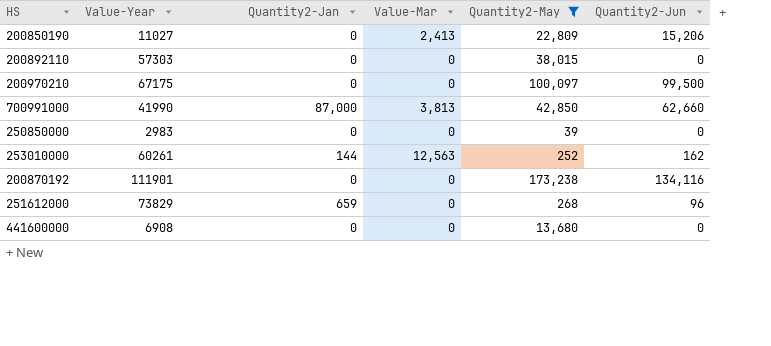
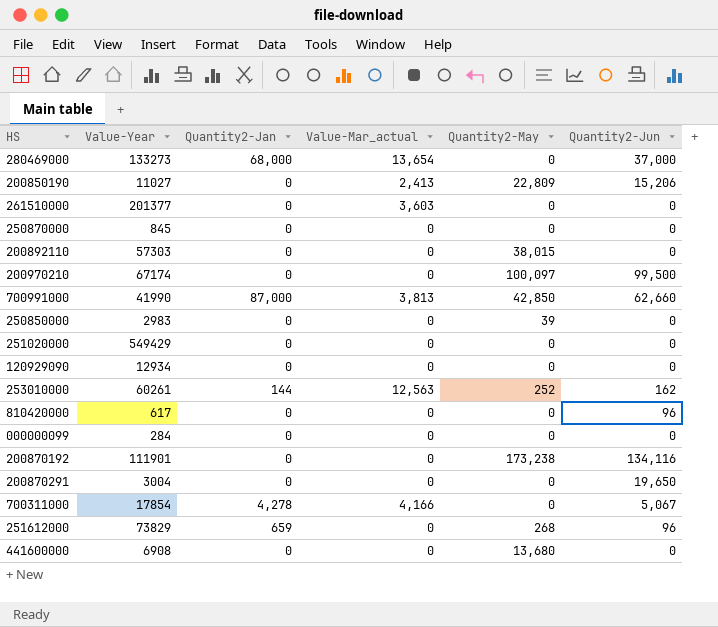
filter: Quantity2-May != 0 -> none
column name: Value-Mar -> Value-Mar_actual
200970210 | Value-Year: 67175 -> 67174

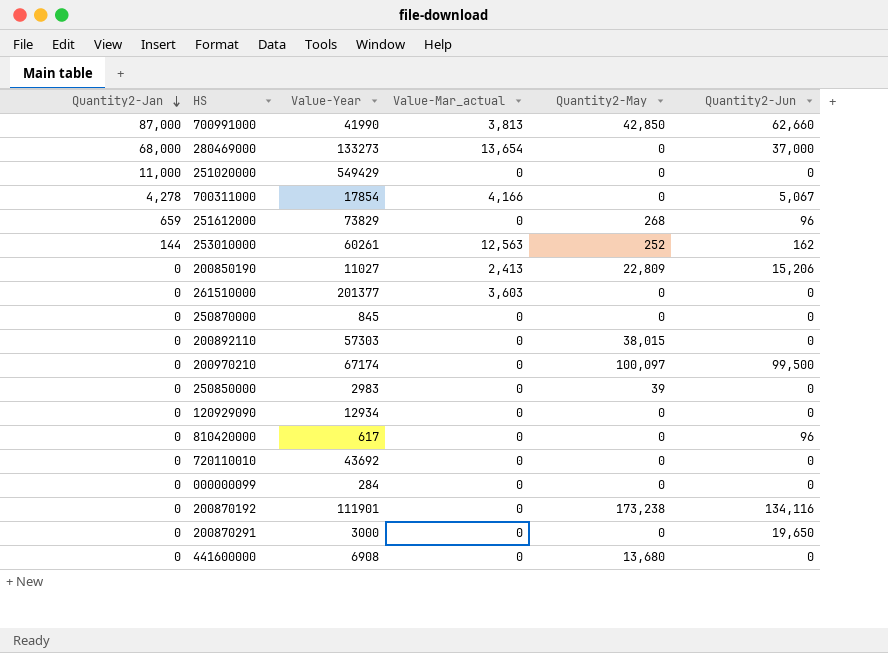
row order: none -> Quantity2-Jan descending
column Quantity2-Jan | position: 3 -> 1
251020000 | Quantity2-Jan: 0 -> 11,000
row 720110010: none -> 0 | 43692 | 0 | 0 | 0
200870291 | Value-Year: 3004 -> 3000

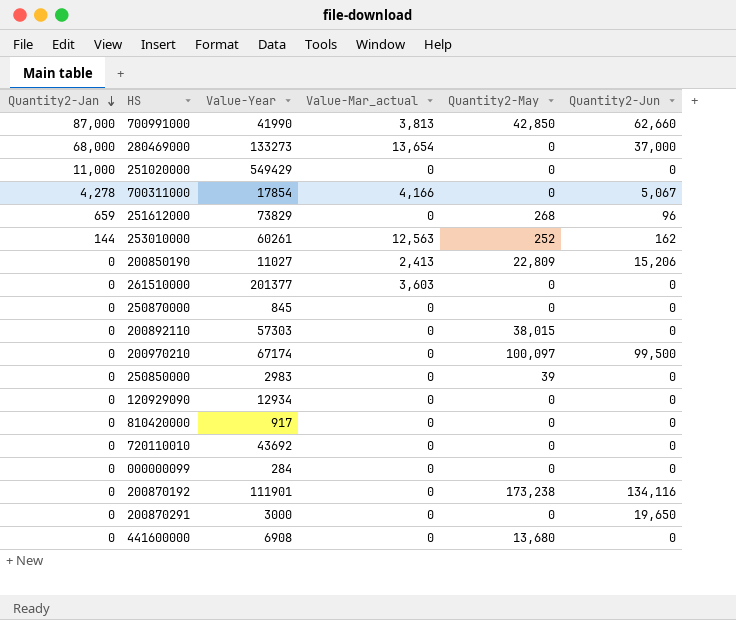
810420000 | Value-Year: 617 -> 917
810420000 | Quantity2-Jun: 96 -> 0

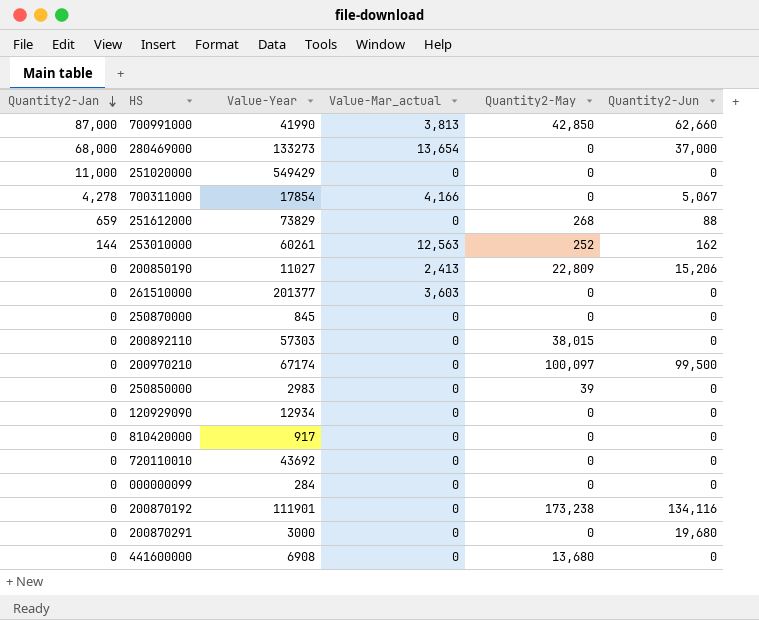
251612000 | Quantity2-Jun: 96 -> 88
200870291 | Quantity2-Jun: 19,650 -> 19,680

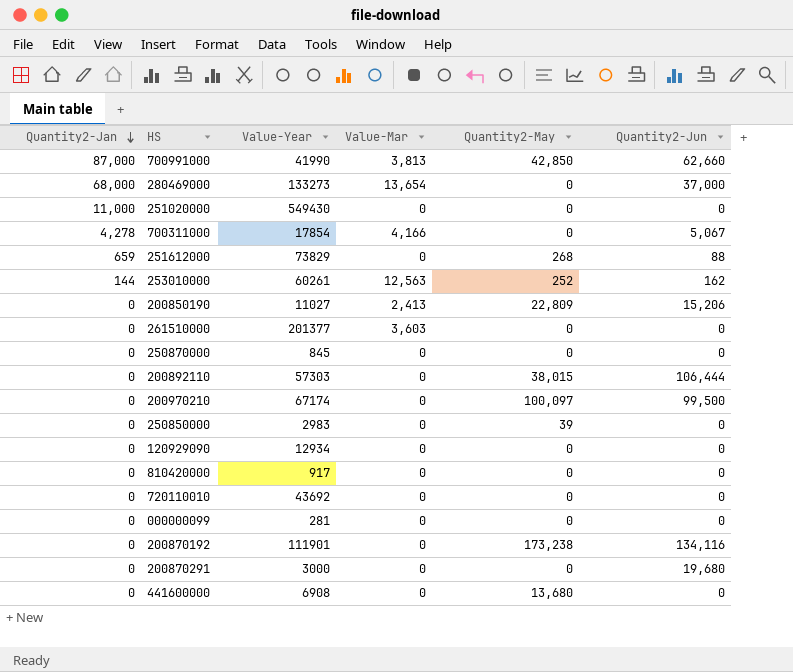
column name: Value-Mar_actual -> Value-Mar
251020000 | Value-Year: 549429 -> 549430
200892110 | Quantity2-Jun: 0 -> 106,444
000000099 | Value-Year: 284 -> 281

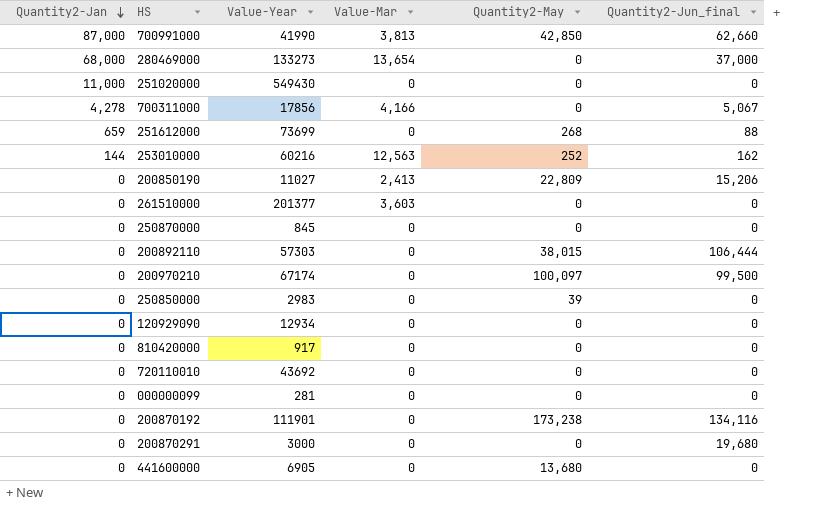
column name: Quantity2-Jun -> Quantity2-Jun_final
700311000 | Value-Year: 17854 -> 17856
251612000 | Value-Year: 73829 -> 73699
253010000 | Value-Year: 60261 -> 60216
441600000 | Value-Year: 6908 -> 6905

